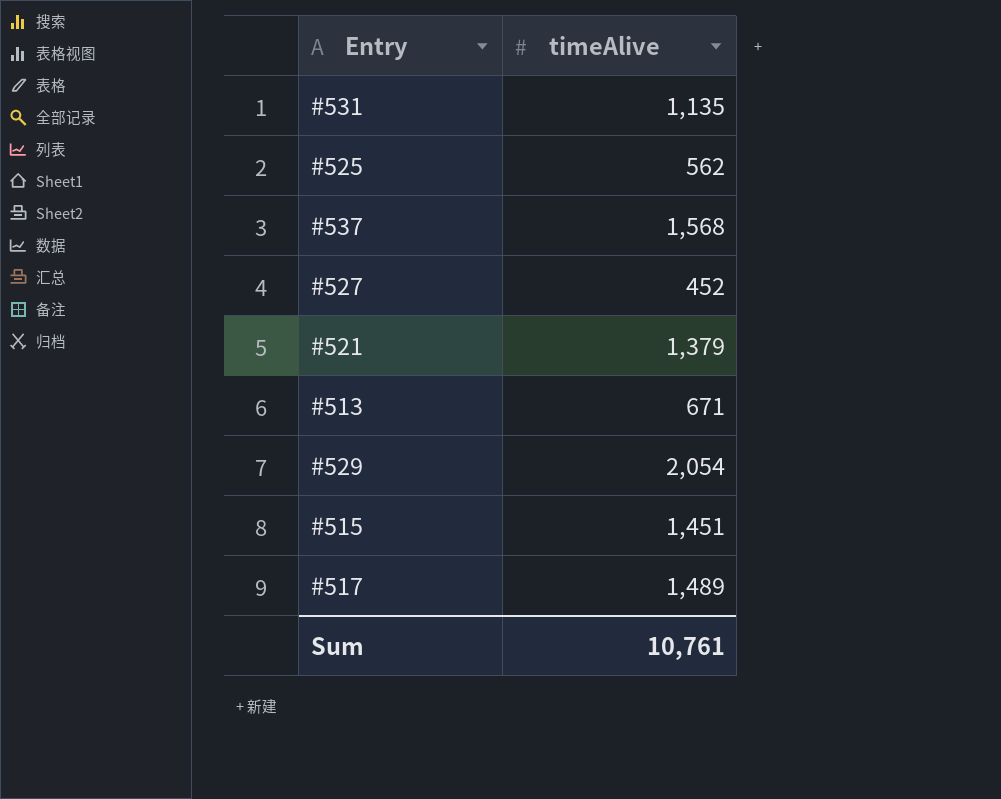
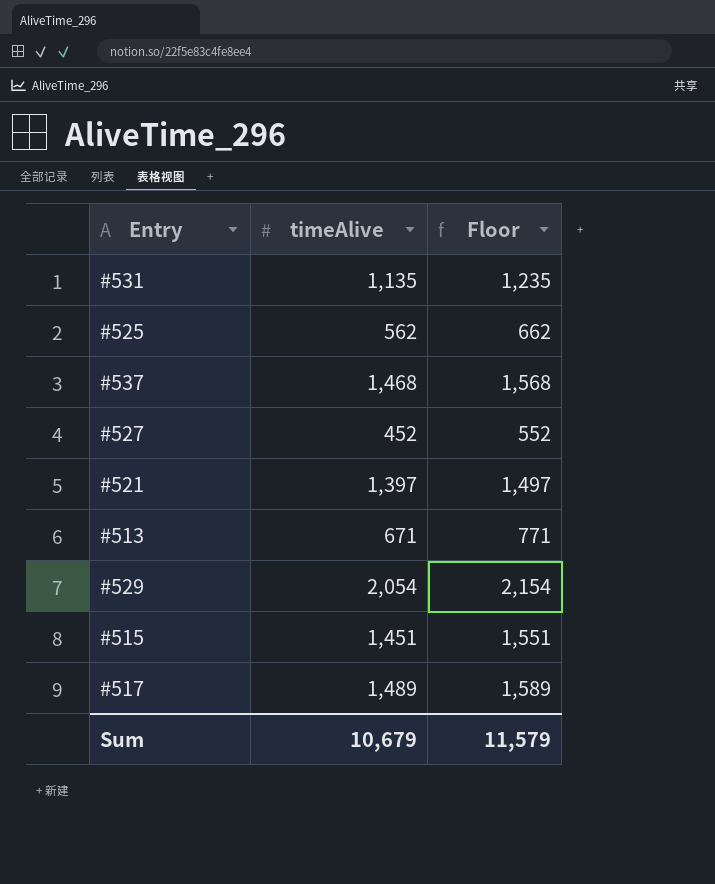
column Floor | formula: none -> [timeAlive] + 100
#537 | timeAlive: 1,568 -> 1,468
#521 | timeAlive: 1,379 -> 1,397
Sum | timeAlive: 10,761 -> 10,679

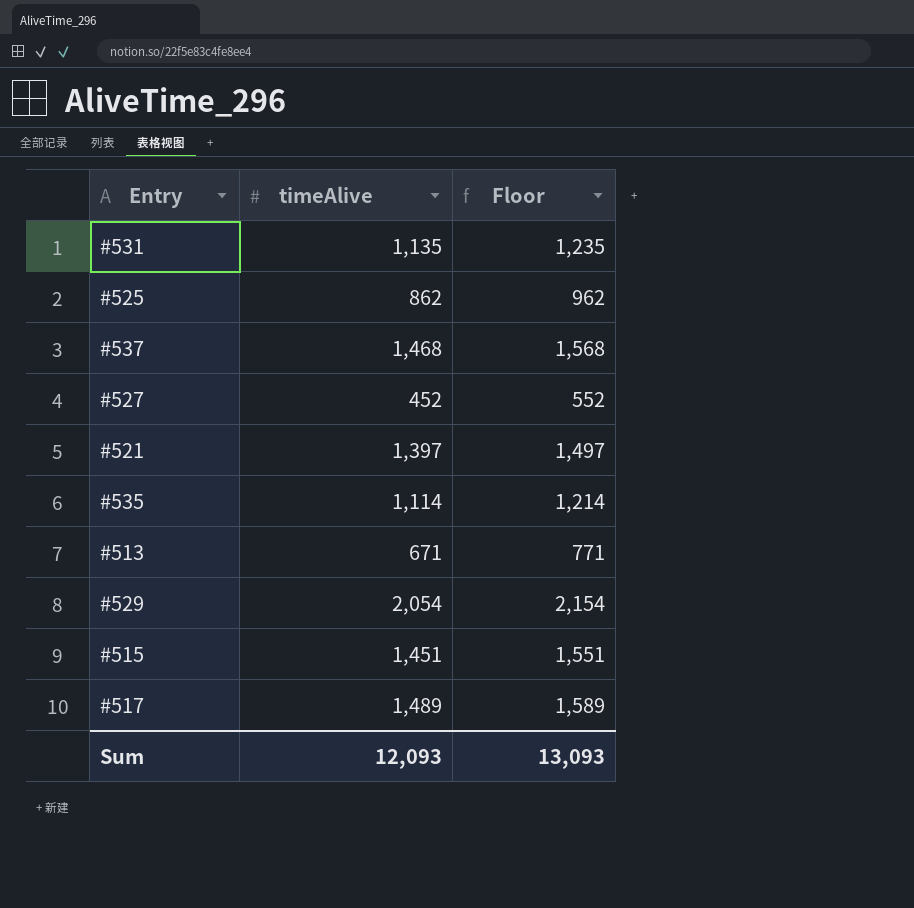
#525 | timeAlive: 562 -> 862
#525 | Floor: 662 -> 962
row #535: none -> 1,114 | 1,214
Sum | timeAlive: 10,679 -> 12,093
Sum | Floor: 11,579 -> 13,093

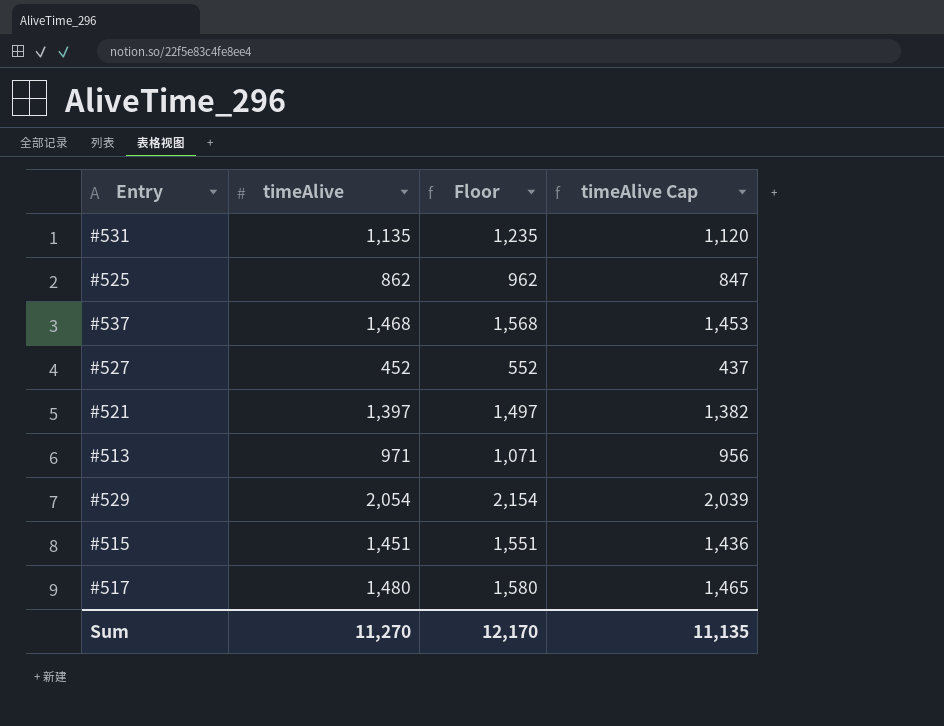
column timeAlive Cap | formula: none -> [timeAlive] - 15
row #535: 1,114 | 1,214 -> none
#513 | timeAlive: 671 -> 971
#513 | Floor: 771 -> 1,071
#517 | timeAlive: 1,489 -> 1,480
#517 | Floor: 1,589 -> 1,580
Sum | timeAlive: 12,093 -> 11,270
Sum | Floor: 13,093 -> 12,170

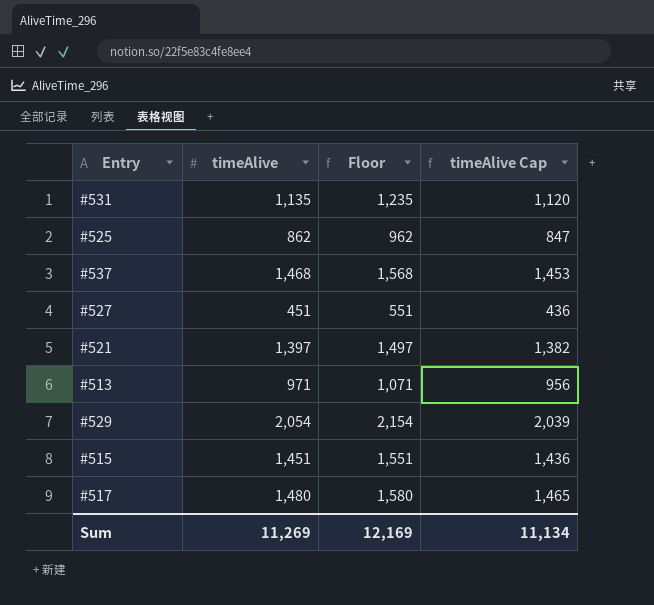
#527 | timeAlive: 452 -> 451
#527 | Floor: 552 -> 551
#527 | timeAlive Cap: 437 -> 436
Sum | timeAlive: 11,270 -> 11,269
Sum | Floor: 12,170 -> 12,169
Sum | timeAlive Cap: 11,135 -> 11,134

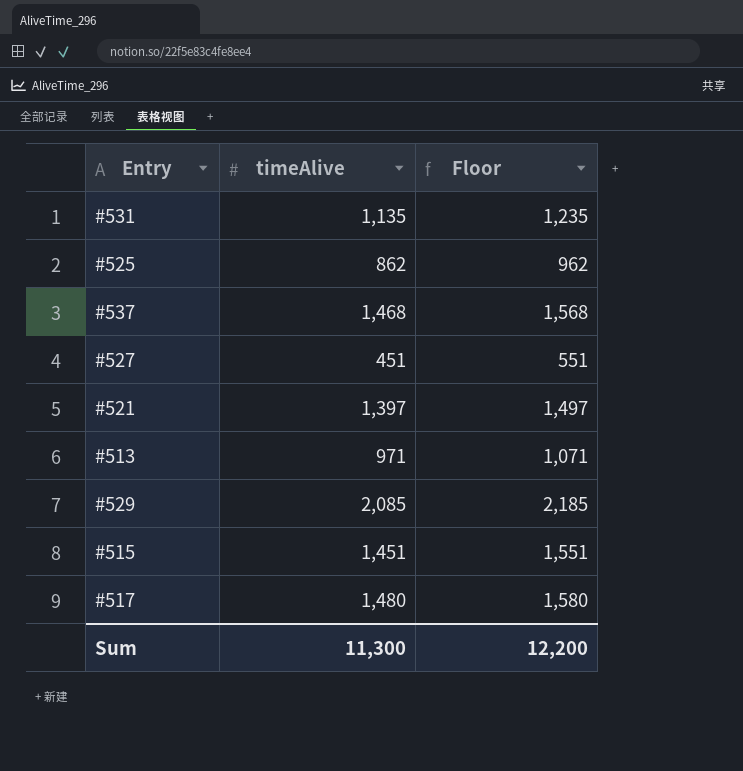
column timeAlive Cap | formula: [timeAlive] - 15 -> none
#529 | timeAlive: 2,054 -> 2,085
#529 | Floor: 2,154 -> 2,185
Sum | timeAlive: 11,269 -> 11,300
Sum | Floor: 12,169 -> 12,200

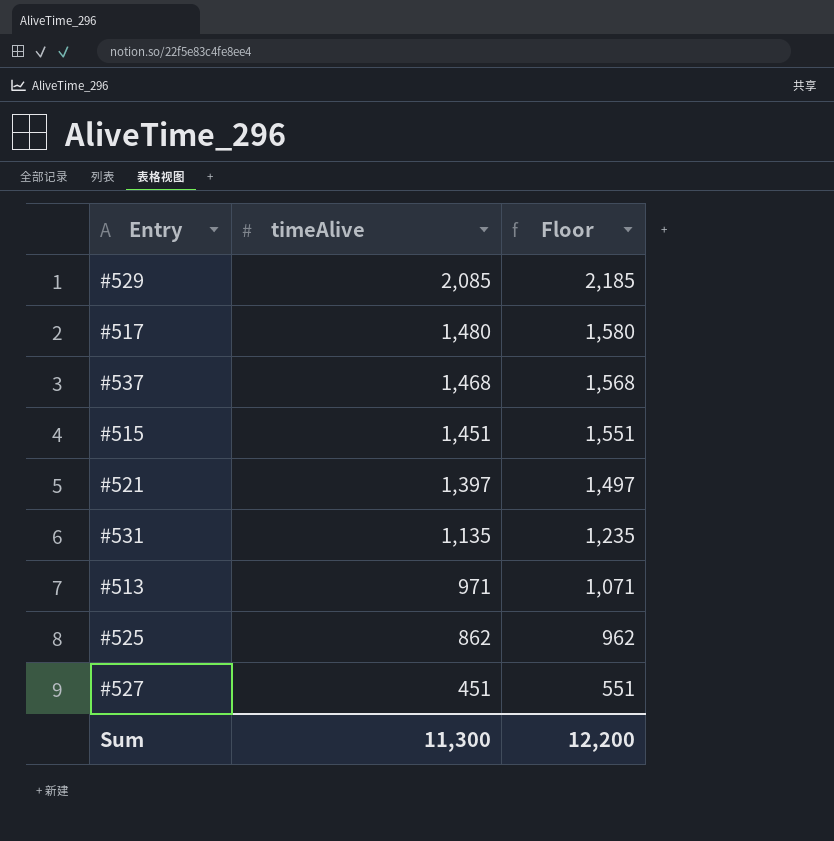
row order: none -> timeAlive descending

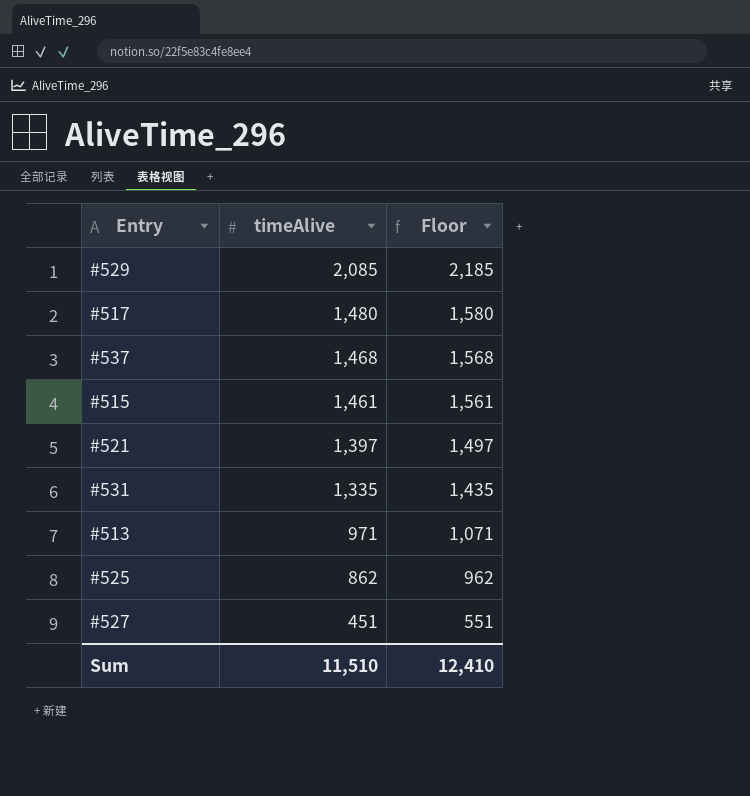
#515 | timeAlive: 1,451 -> 1,461
#515 | Floor: 1,551 -> 1,561
#531 | timeAlive: 1,135 -> 1,335
#531 | Floor: 1,235 -> 1,435
Sum | timeAlive: 11,300 -> 11,510
Sum | Floor: 12,200 -> 12,410

